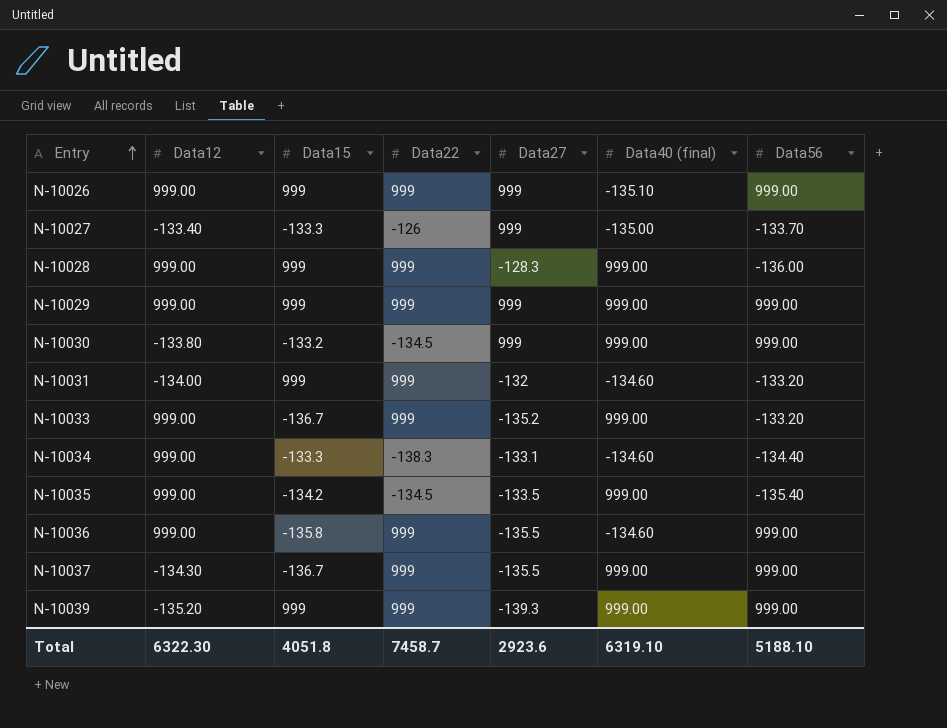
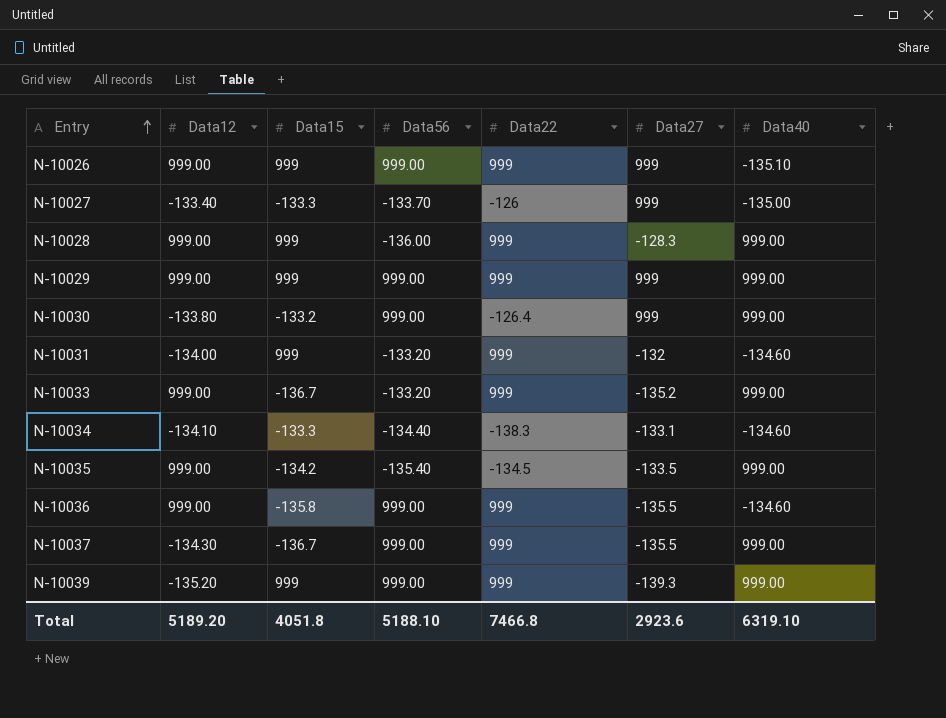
column Data56 | position: 7 -> 4
column name: Data40 (final) -> Data40
N-10030 | Data22: -134.5 -> -126.4
N-10034 | Data12: 999.00 -> -134.10
Total | Data12: 6322.30 -> 5189.20
Total | Data22: 7458.7 -> 7466.8

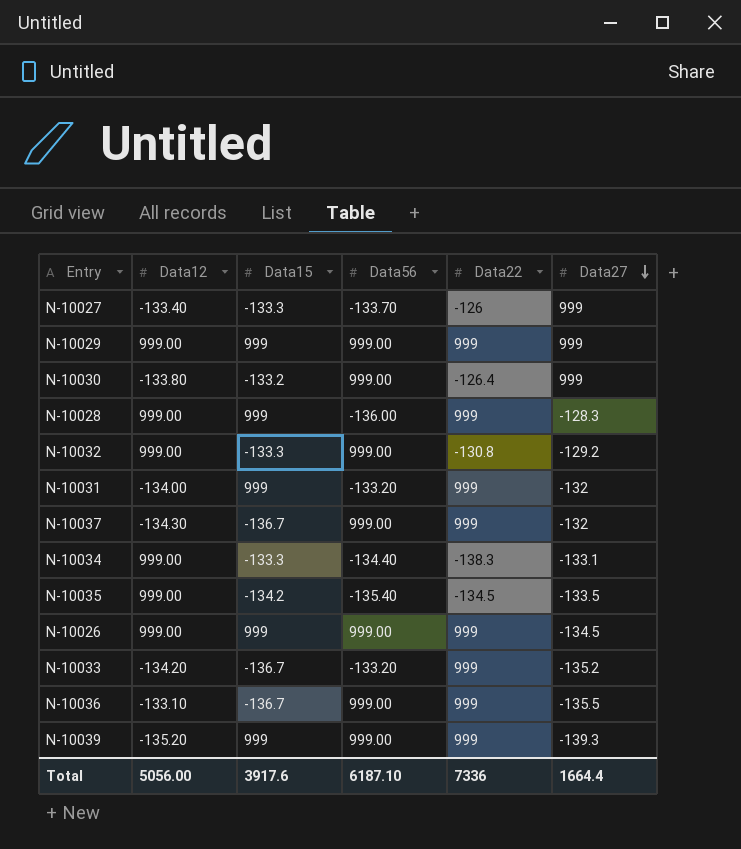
row order: Entry ascending -> Data27 descending
column Data40 | position: 7 -> none
row N-10032: none -> 999.00 | -133.3 | 999.00 | -130.8 | -129.2
N-10037 | Data27: -135.5 -> -132
N-10034 | Data12: -134.10 -> 999.00
N-10026 | Data27: 999 -> -134.5
N-10033 | Data12: 999.00 -> -134.20
N-10036 | Data12: 999.00 -> -133.10
N-10036 | Data15: -135.8 -> -136.7
Total | Data12: 5189.20 -> 5056.00
Total | Data15: 4051.8 -> 3917.6
Total | Data56: 5188.10 -> 6187.10
Total | Data22: 7466.8 -> 7336
Total | Data27: 2923.6 -> 1664.4

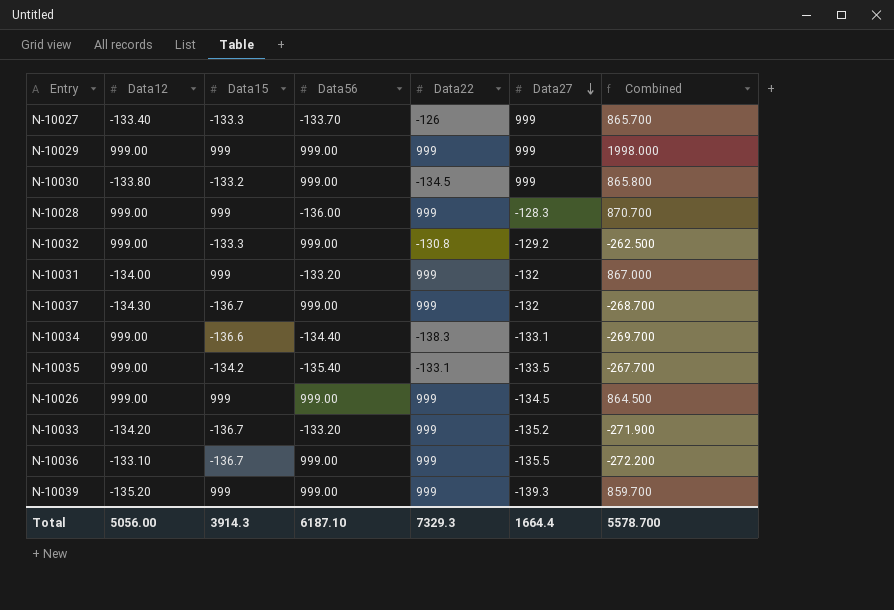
column Combined | formula: none -> [Data15] + [Data27]
N-10030 | Data22: -126.4 -> -134.5
N-10034 | Data15: -133.3 -> -136.6
N-10035 | Data22: -134.5 -> -133.1
Total | Data15: 3917.6 -> 3914.3
Total | Data22: 7336 -> 7329.3

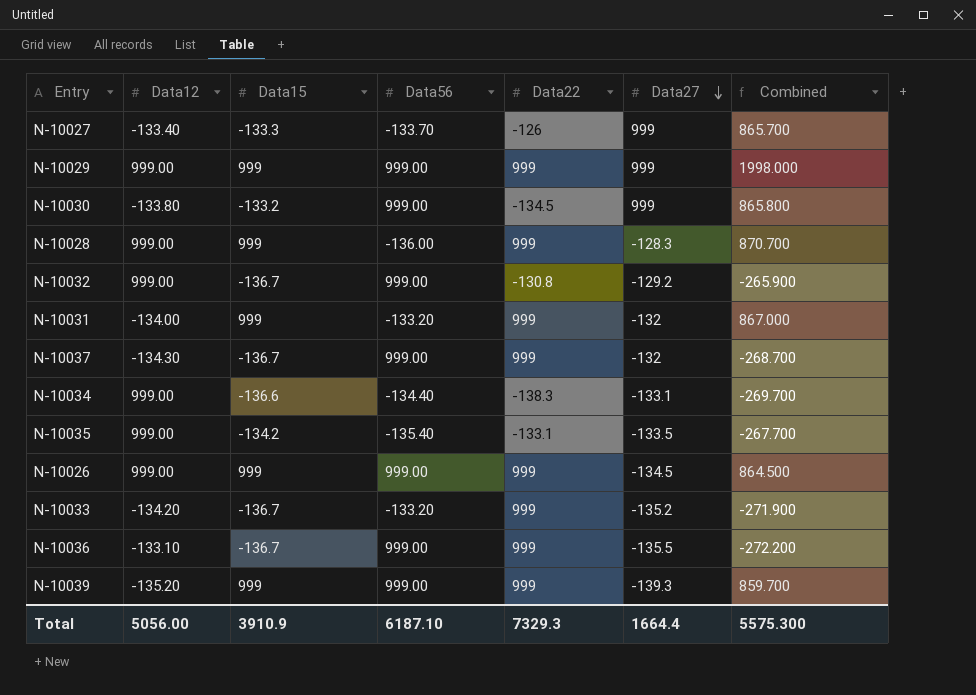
N-10032 | Data15: -133.3 -> -136.7
N-10032 | Combined: -262.500 -> -265.900
Total | Data15: 3914.3 -> 3910.9
Total | Combined: 5578.700 -> 5575.300

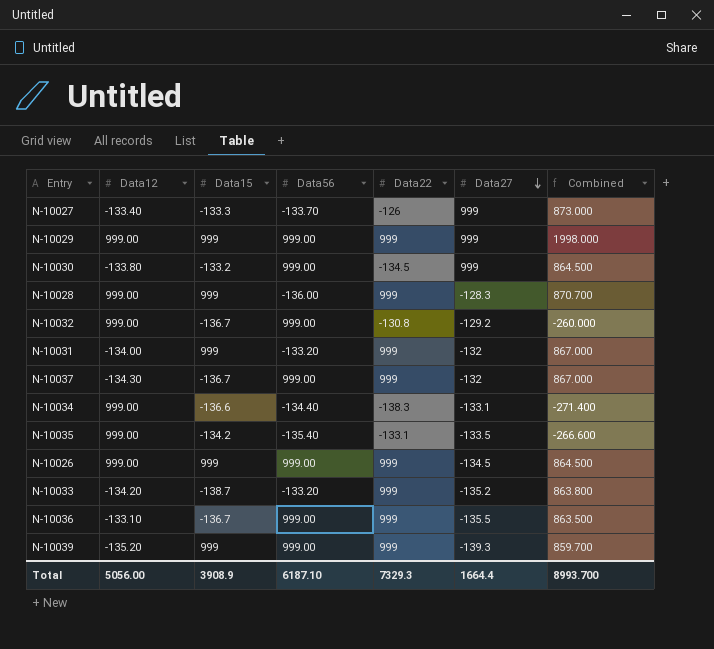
column Combined | formula: [Data15] + [Data27] -> [Data22] + [Data27]
N-10033 | Data15: -136.7 -> -138.7
Total | Data15: 3910.9 -> 3908.9
Total | Combined: 5575.300 -> 8993.700

